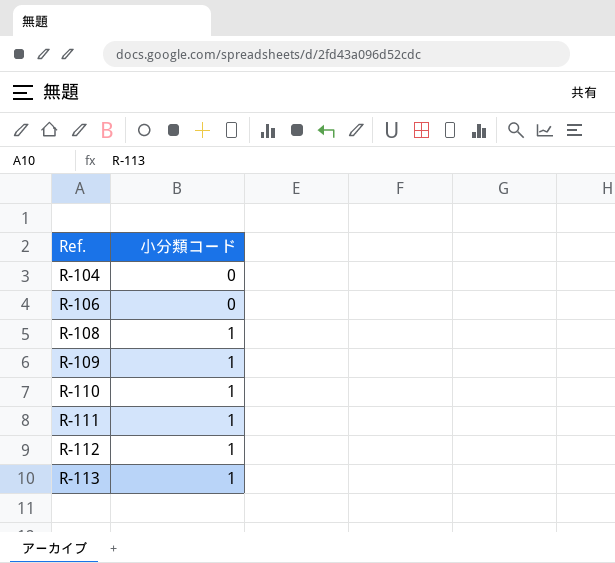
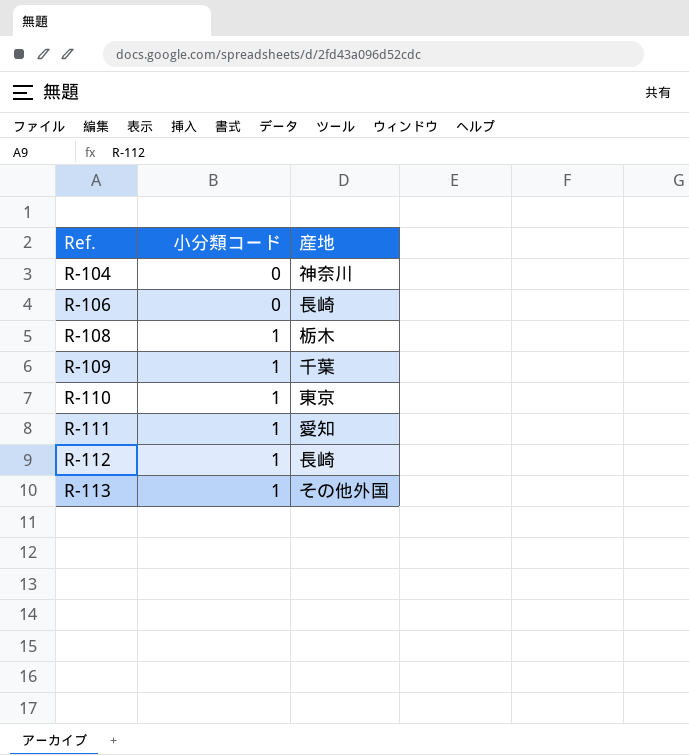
column 産地 | position: none -> 3

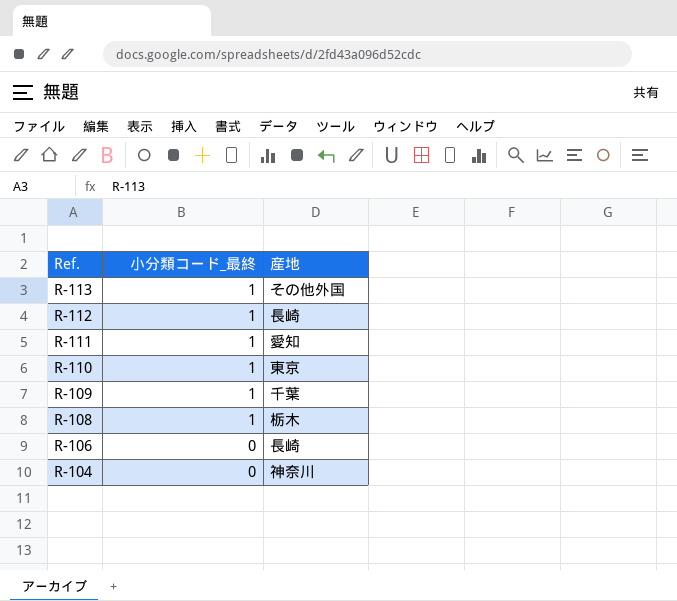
row order: Ref. ascending -> Ref. descending
column name: 小分類コード -> 小分類コード_最終

